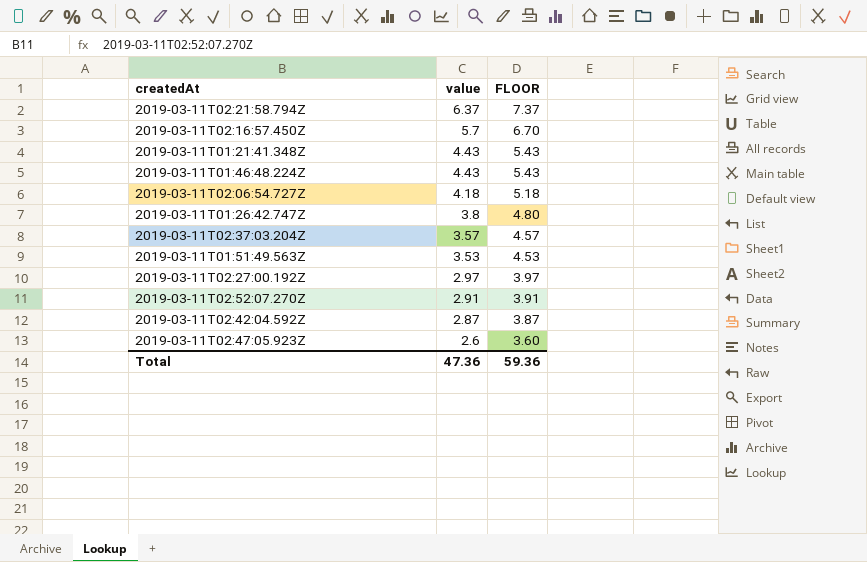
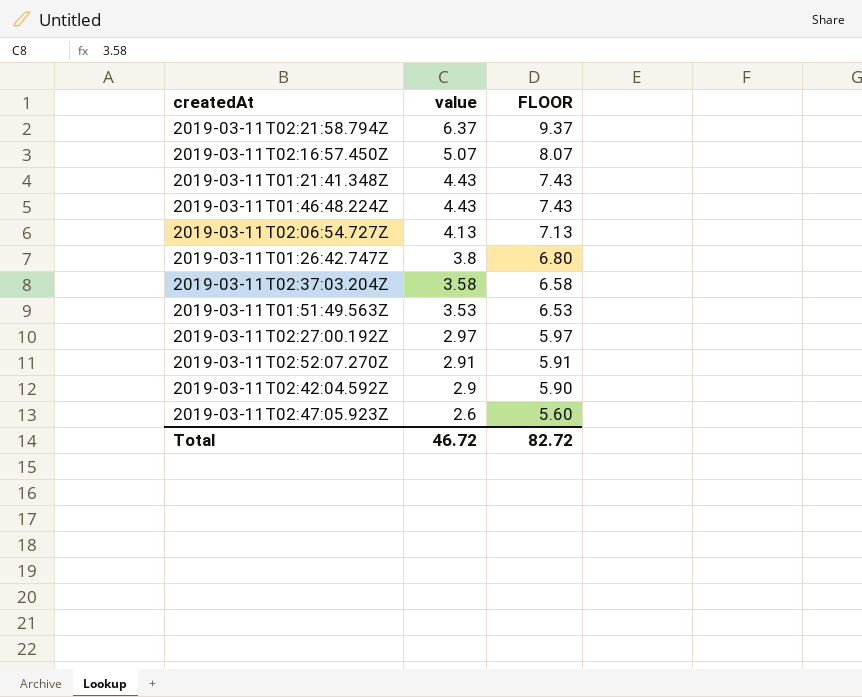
column FLOOR | formula: [value] + 1 -> [value] + 3
2019-03-11T02:16:57.450Z | value: 5.7 -> 5.07
2019-03-11T02:06:54.727Z | value: 4.18 -> 4.13
2019-03-11T02:37:03.204Z | value: 3.57 -> 3.58
2019-03-11T02:42:04.592Z | value: 2.87 -> 2.9
Total | value: 47.36 -> 46.72
Total | FLOOR: 59.36 -> 82.72

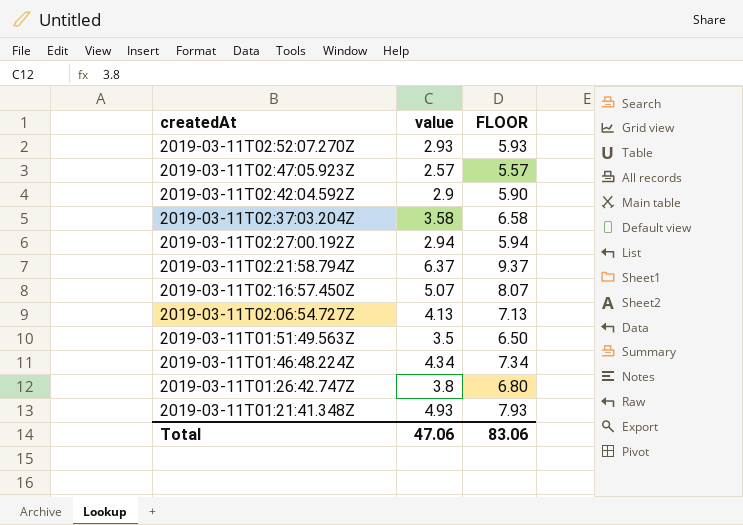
row order: value descending -> createdAt descending
2019-03-11T02:52:07.270Z | value: 2.91 -> 2.93
2019-03-11T02:52:07.270Z | FLOOR: 5.91 -> 5.93
2019-03-11T02:47:05.923Z | value: 2.6 -> 2.57
2019-03-11T02:47:05.923Z | FLOOR: 5.60 -> 5.57
2019-03-11T02:27:00.192Z | value: 2.97 -> 2.94
2019-03-11T02:27:00.192Z | FLOOR: 5.97 -> 5.94
2019-03-11T01:51:49.563Z | value: 3.53 -> 3.5
2019-03-11T01:51:49.563Z | FLOOR: 6.53 -> 6.50
2019-03-11T01:46:48.224Z | value: 4.43 -> 4.34
2019-03-11T01:46:48.224Z | FLOOR: 7.43 -> 7.34
2019-03-11T01:21:41.348Z | value: 4.43 -> 4.93
2019-03-11T01:21:41.348Z | FLOOR: 7.43 -> 7.93
Total | value: 46.72 -> 47.06
Total | FLOOR: 82.72 -> 83.06

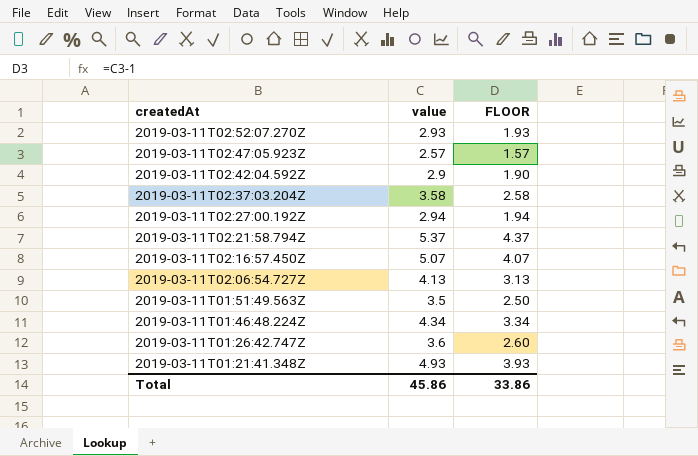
column FLOOR | formula: [value] + 3 -> [value] - 1
2019-03-11T02:21:58.794Z | value: 6.37 -> 5.37
2019-03-11T01:26:42.747Z | value: 3.8 -> 3.6
Total | value: 47.06 -> 45.86
Total | FLOOR: 83.06 -> 33.86

